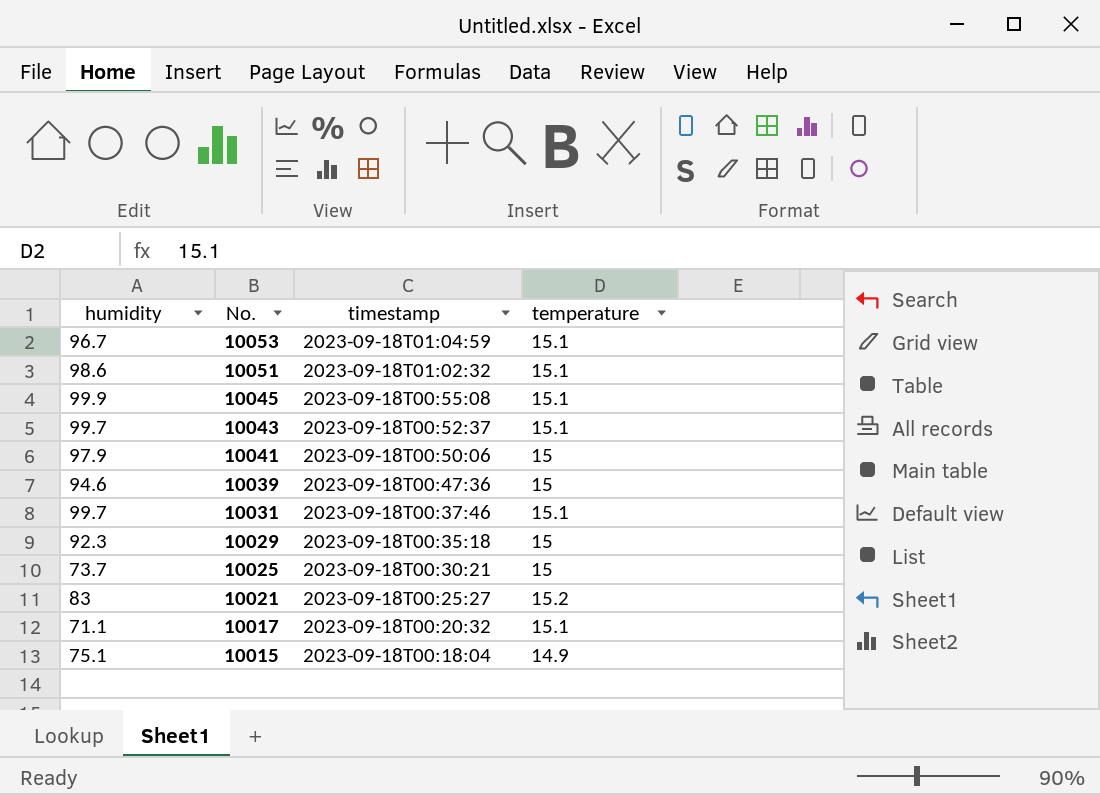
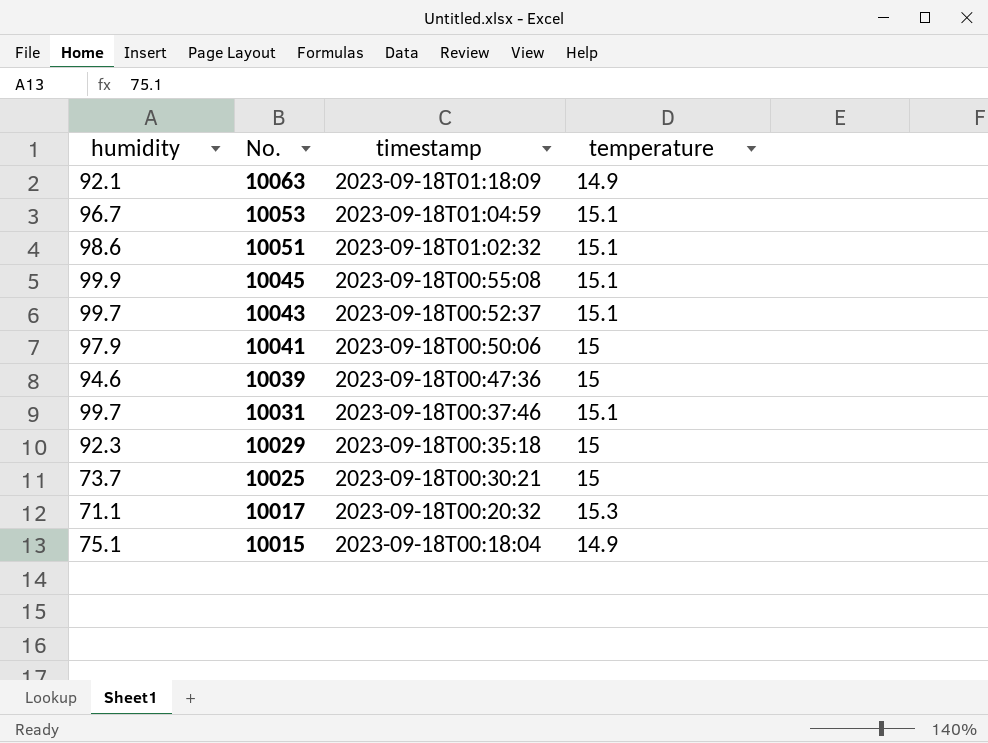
row 10021: 83 | 2023-09-18T00:25:27 | 15.2 -> none
row 10063: none -> 92.1 | 2023-09-18T01:18:09 | 14.9
10017 | temperature: 15.1 -> 15.3

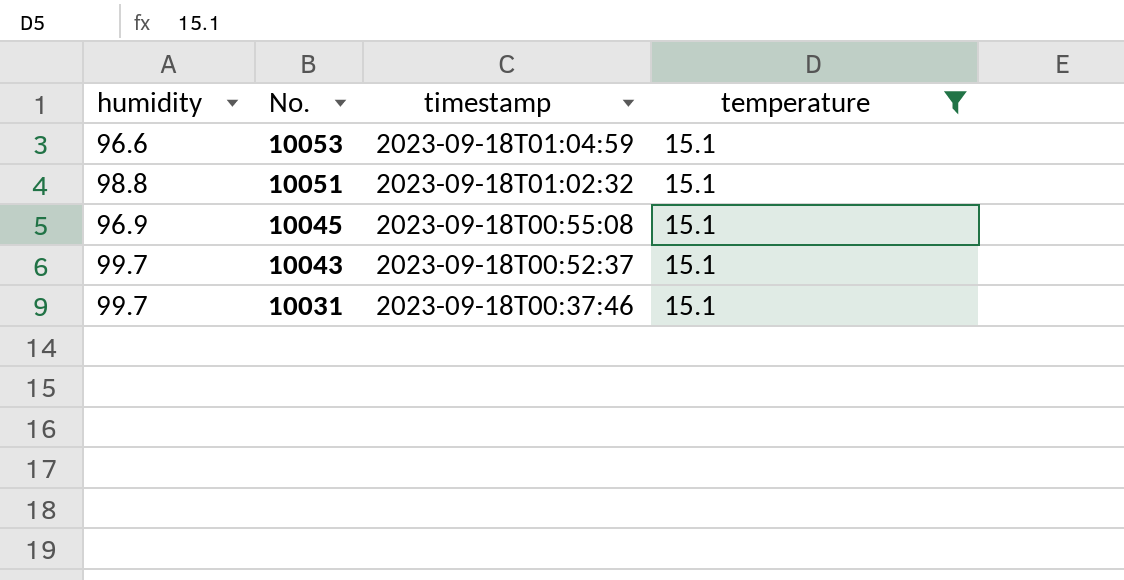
filter: none -> temperature = 15.1
10053 | humidity: 96.7 -> 96.6
10051 | humidity: 98.6 -> 98.8
10045 | humidity: 99.9 -> 96.9

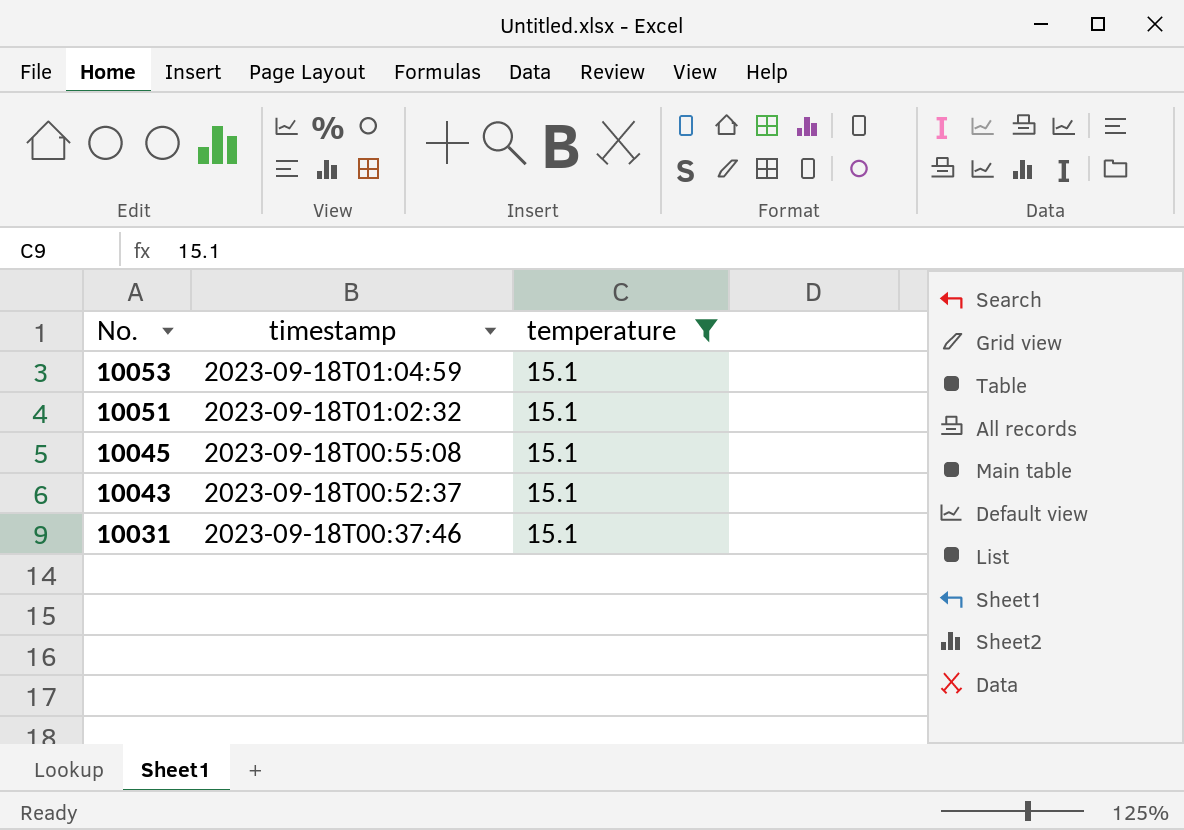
column humidity | position: 1 -> none

